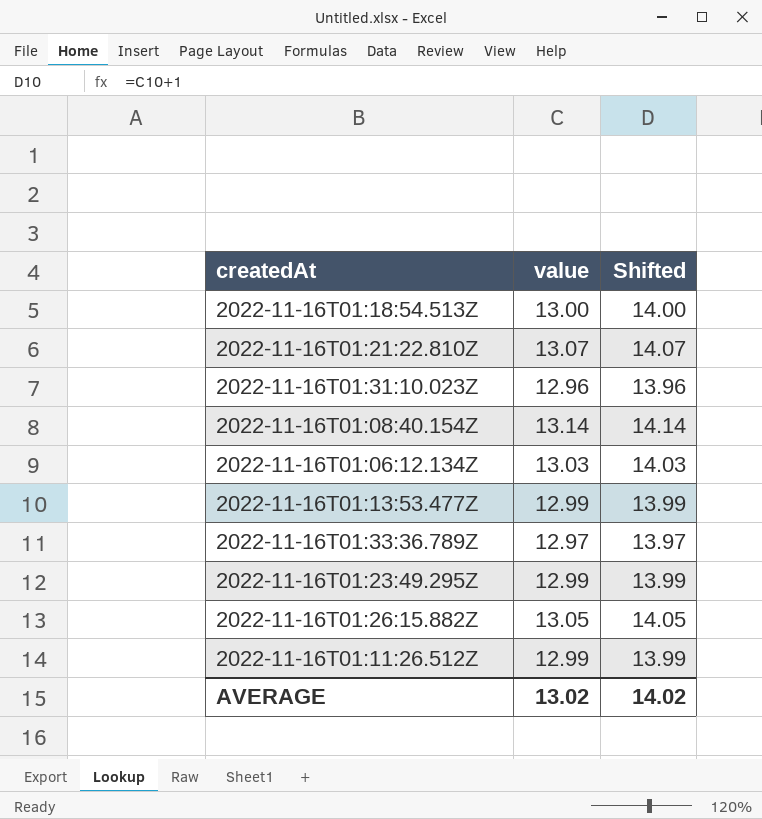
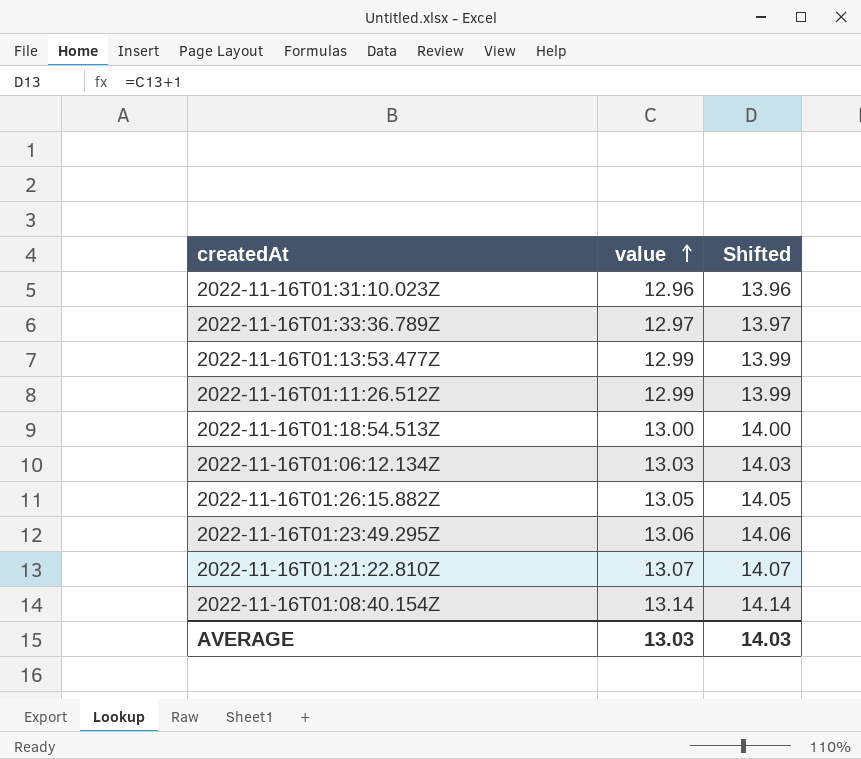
row order: none -> value ascending
2022-11-16T01:23:49.295Z | value: 12.99 -> 13.06
2022-11-16T01:23:49.295Z | Shifted: 13.99 -> 14.06
AVERAGE | value: 13.02 -> 13.03
AVERAGE | Shifted: 14.02 -> 14.03

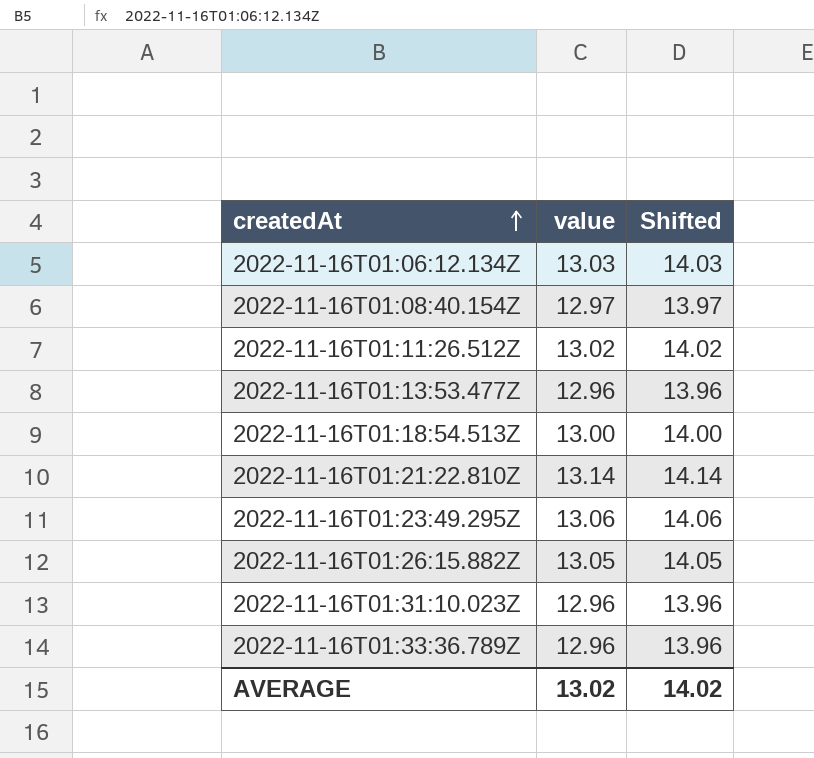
row order: value ascending -> createdAt ascending
2022-11-16T01:08:40.154Z | value: 13.14 -> 12.97
2022-11-16T01:08:40.154Z | Shifted: 14.14 -> 13.97
2022-11-16T01:11:26.512Z | value: 12.99 -> 13.02
2022-11-16T01:11:26.512Z | Shifted: 13.99 -> 14.02
2022-11-16T01:13:53.477Z | value: 12.99 -> 12.96
2022-11-16T01:13:53.477Z | Shifted: 13.99 -> 13.96
2022-11-16T01:21:22.810Z | value: 13.07 -> 13.14
2022-11-16T01:21:22.810Z | Shifted: 14.07 -> 14.14
2022-11-16T01:33:36.789Z | value: 12.97 -> 12.96
2022-11-16T01:33:36.789Z | Shifted: 13.97 -> 13.96
AVERAGE | value: 13.03 -> 13.02
AVERAGE | Shifted: 14.03 -> 14.02

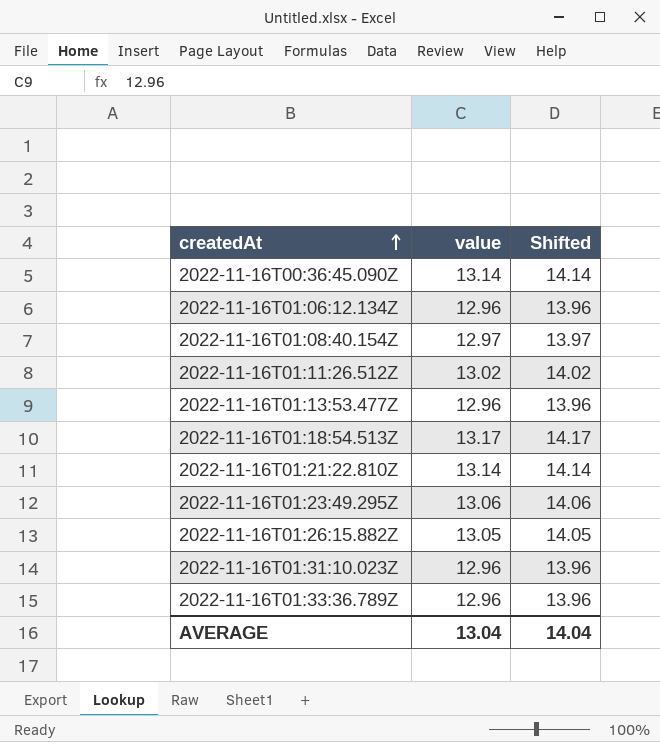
row 2022-11-16T00:36:45.090Z: none -> 13.14 | 14.14
2022-11-16T01:06:12.134Z | value: 13.03 -> 12.96
2022-11-16T01:06:12.134Z | Shifted: 14.03 -> 13.96
2022-11-16T01:18:54.513Z | value: 13.00 -> 13.17
2022-11-16T01:18:54.513Z | Shifted: 14.00 -> 14.17
AVERAGE | value: 13.02 -> 13.04
AVERAGE | Shifted: 14.02 -> 14.04

